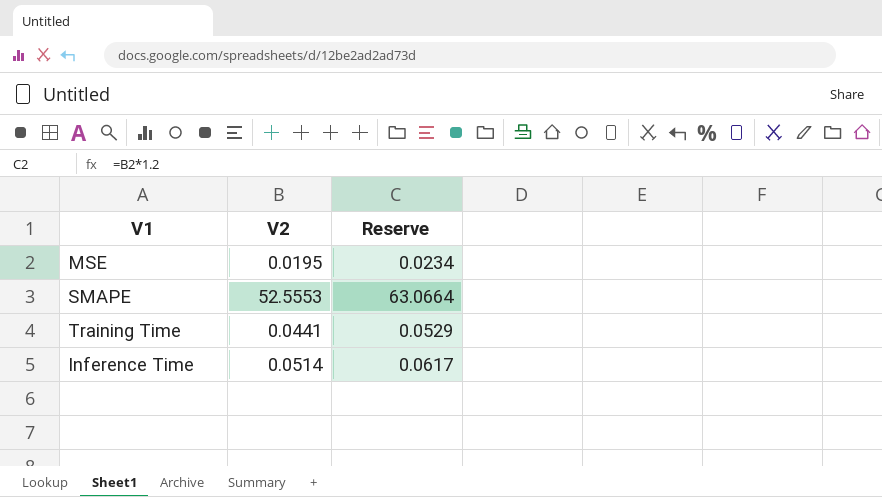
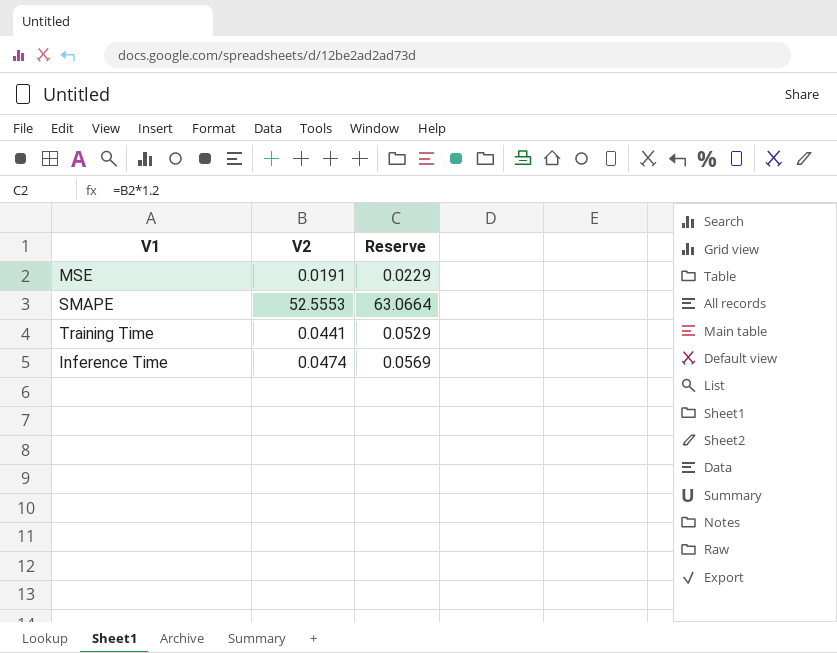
MSE | V2: 0.0195 -> 0.0191
MSE | Reserve: 0.0234 -> 0.0229
Inference Time | V2: 0.0514 -> 0.0474
Inference Time | Reserve: 0.0617 -> 0.0569

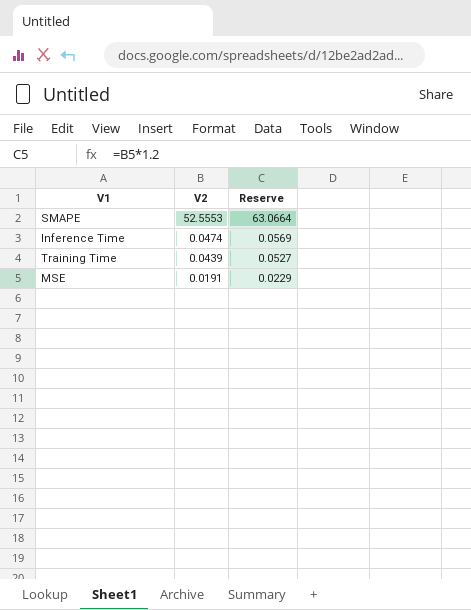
row order: none -> V2 descending
Training Time | V2: 0.0441 -> 0.0439
Training Time | Reserve: 0.0529 -> 0.0527

